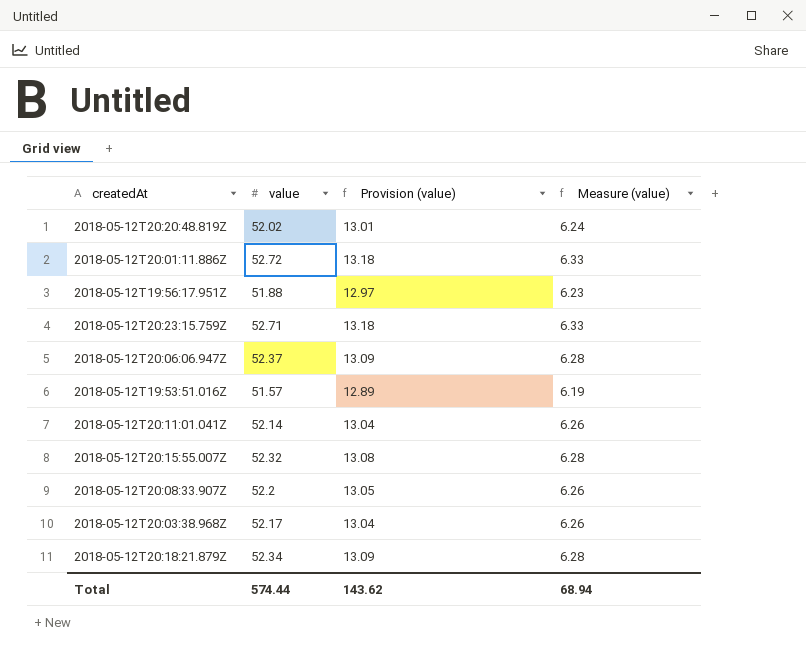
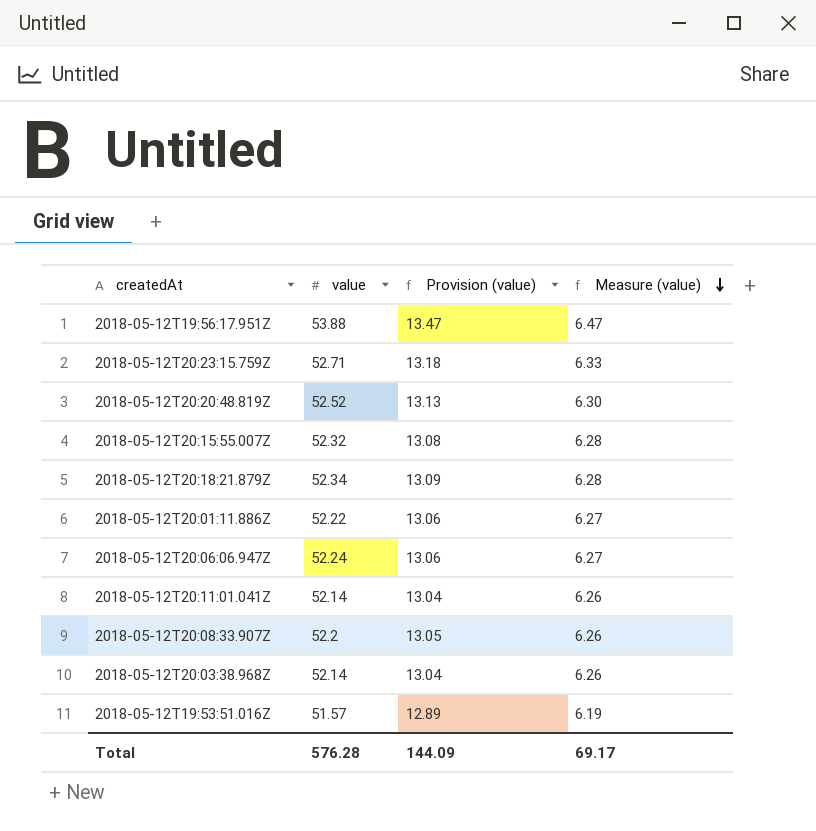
row order: none -> Measure (value) descending
2018-05-12T19:56:17.951Z | value: 51.88 -> 53.88
2018-05-12T19:56:17.951Z | Provision (value): 12.97 -> 13.47
2018-05-12T19:56:17.951Z | Measure (value): 6.23 -> 6.47
2018-05-12T20:20:48.819Z | value: 52.02 -> 52.52
2018-05-12T20:20:48.819Z | Provision (value): 13.01 -> 13.13
2018-05-12T20:20:48.819Z | Measure (value): 6.24 -> 6.30
2018-05-12T20:01:11.886Z | value: 52.72 -> 52.22
2018-05-12T20:01:11.886Z | Provision (value): 13.18 -> 13.06
2018-05-12T20:01:11.886Z | Measure (value): 6.33 -> 6.27
2018-05-12T20:06:06.947Z | value: 52.37 -> 52.24
2018-05-12T20:06:06.947Z | Provision (value): 13.09 -> 13.06
2018-05-12T20:06:06.947Z | Measure (value): 6.28 -> 6.27
2018-05-12T20:03:38.968Z | value: 52.17 -> 52.14
Total | value: 574.44 -> 576.28
Total | Provision (value): 143.62 -> 144.09
Total | Measure (value): 68.94 -> 69.17

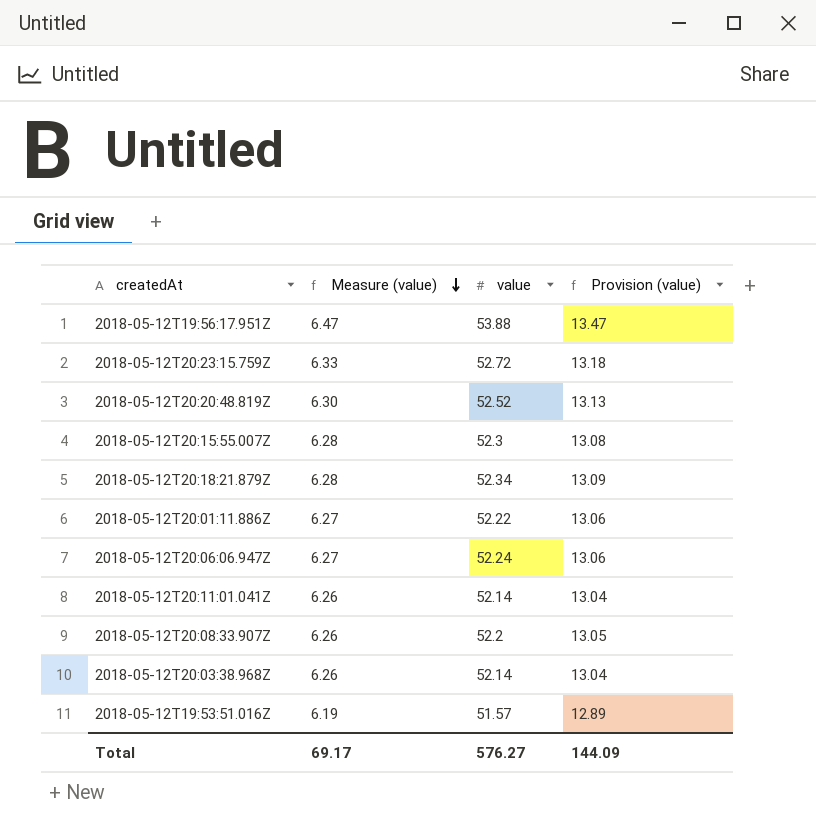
column Measure (value) | position: 4 -> 2
2018-05-12T20:23:15.759Z | value: 52.71 -> 52.72
2018-05-12T20:15:55.007Z | value: 52.32 -> 52.3
Total | value: 576.28 -> 576.27

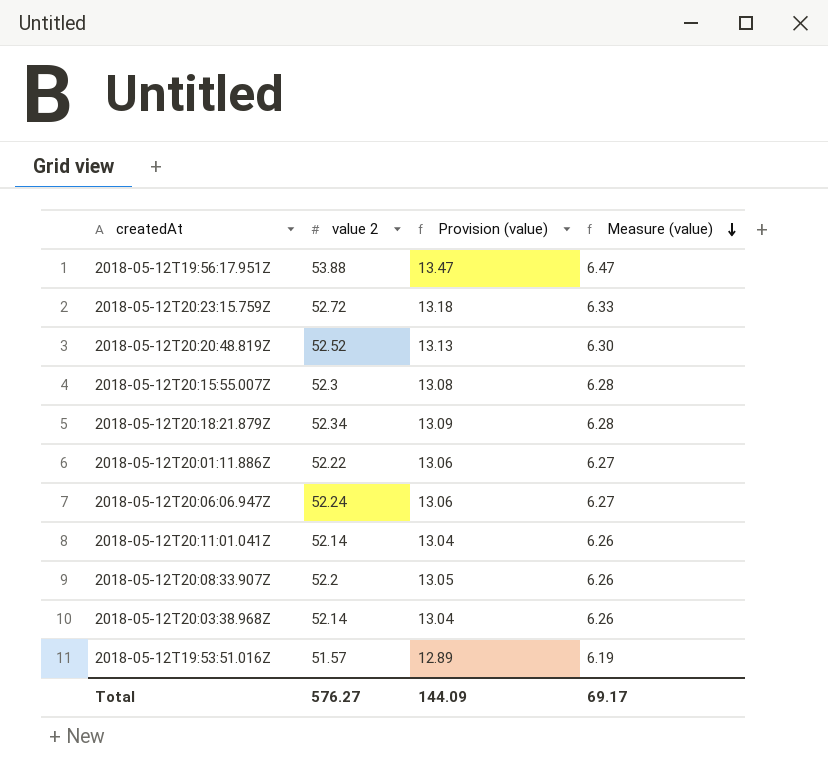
column name: value -> value 2
column Measure (value) | position: 2 -> 4

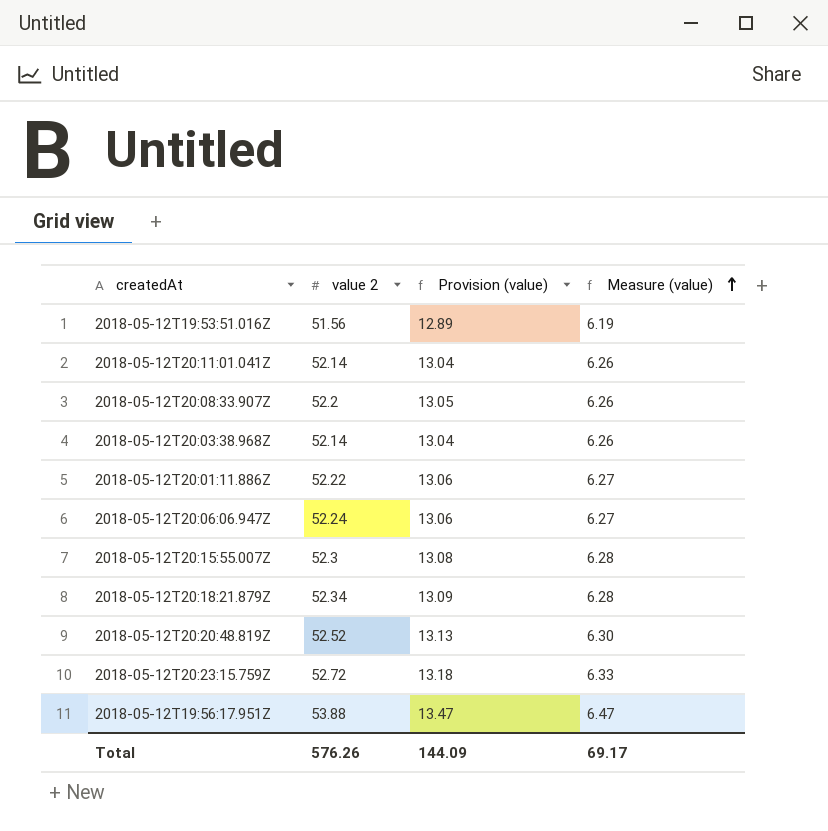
row order: Measure (value) descending -> Measure (value) ascending
2018-05-12T19:53:51.016Z | value 2: 51.57 -> 51.56
Total | value 2: 576.27 -> 576.26

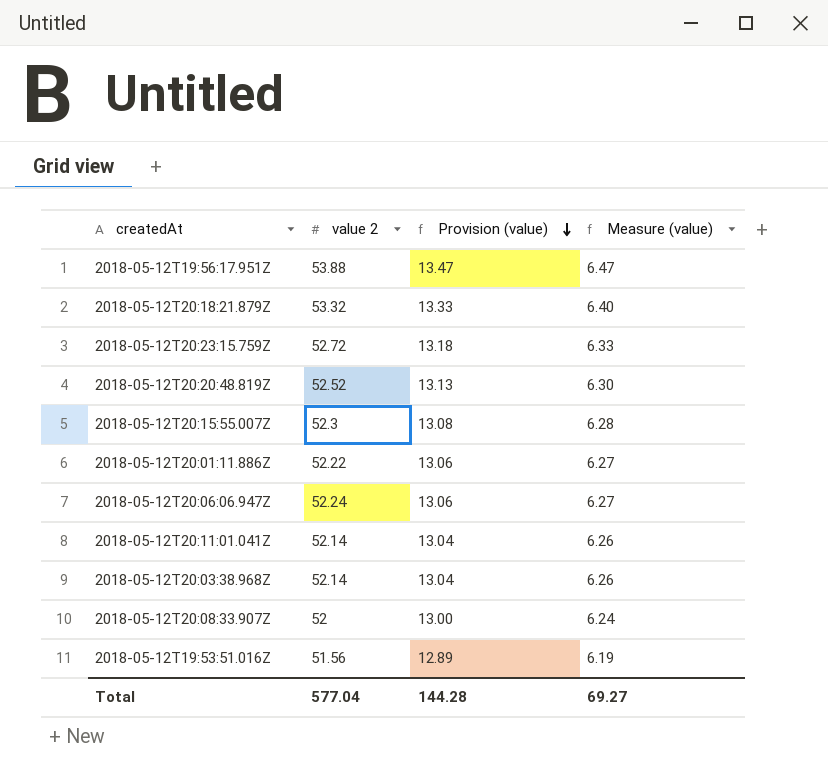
row order: Measure (value) ascending -> Provision (value) descending
2018-05-12T20:18:21.879Z | value 2: 52.34 -> 53.32
2018-05-12T20:18:21.879Z | Provision (value): 13.09 -> 13.33
2018-05-12T20:18:21.879Z | Measure (value): 6.28 -> 6.40
2018-05-12T20:08:33.907Z | value 2: 52.2 -> 52
2018-05-12T20:08:33.907Z | Provision (value): 13.05 -> 13.00
2018-05-12T20:08:33.907Z | Measure (value): 6.26 -> 6.24
Total | value 2: 576.26 -> 577.04
Total | Provision (value): 144.09 -> 144.28
Total | Measure (value): 69.17 -> 69.27

